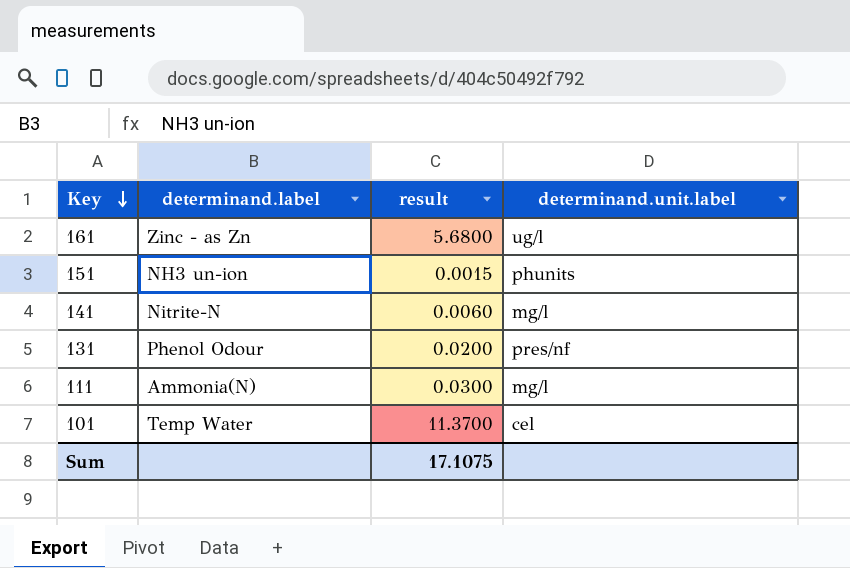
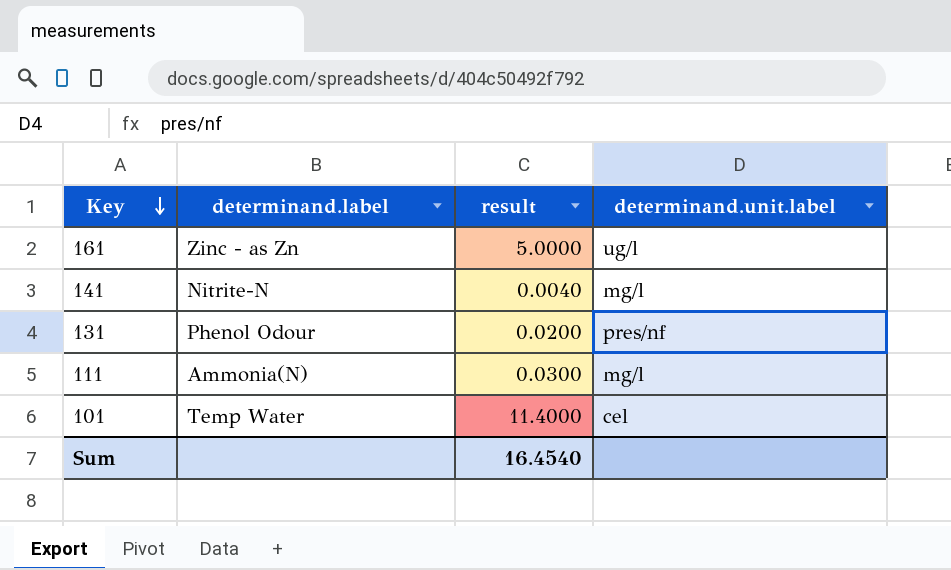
row 151: NH3 un-ion | 0.0015 | phunits -> none
161 | result: 5.6800 -> 5.0000
141 | result: 0.0060 -> 0.0040
101 | result: 11.3700 -> 11.4000
Sum | result: 17.1075 -> 16.4540

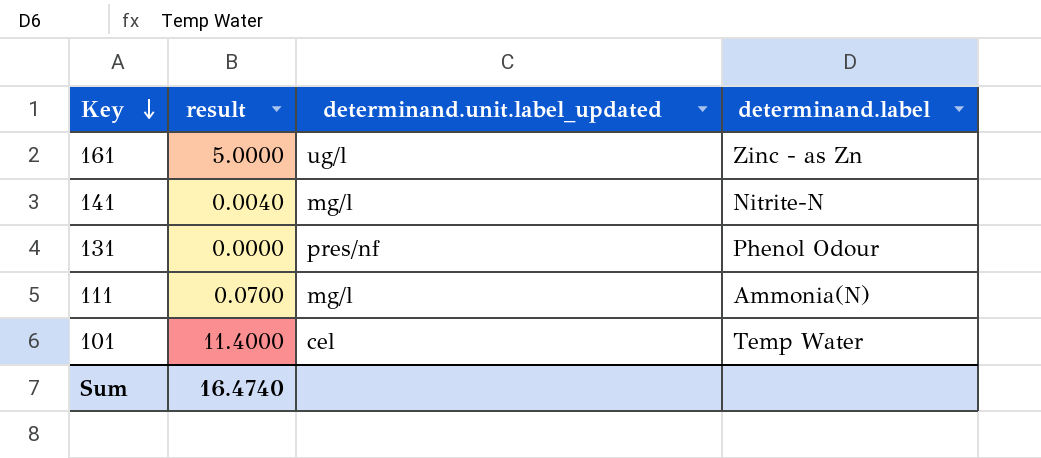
column name: determinand.unit.label -> determinand.unit.label_updated
column determinand.label | position: 2 -> 4
131 | result: 0.0200 -> 0.0000
111 | result: 0.0300 -> 0.0700
Sum | result: 16.4540 -> 16.4740

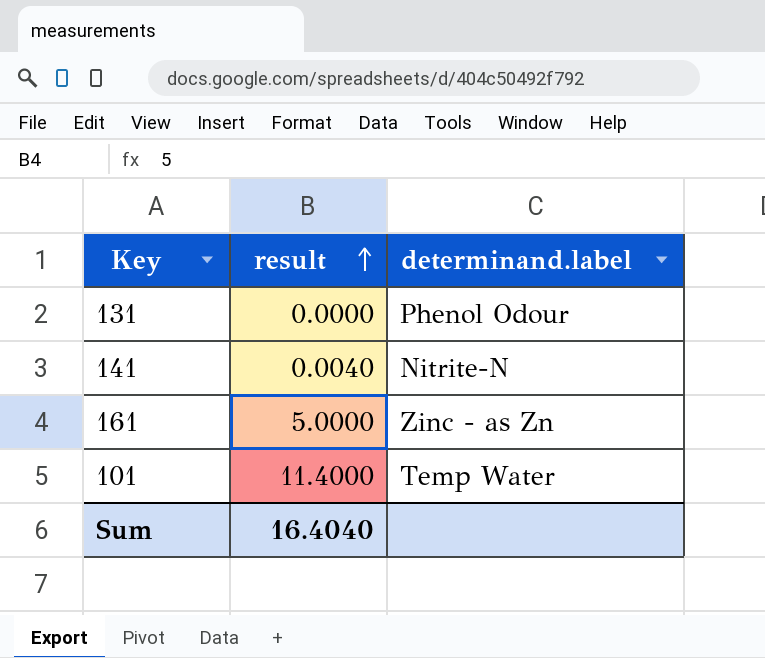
row order: Key descending -> result ascending
column determinand.unit.label_updated | position: 3 -> none
row 111: 0.0700 | mg/l | Ammonia(N) -> none
Sum | result: 16.4740 -> 16.4040

